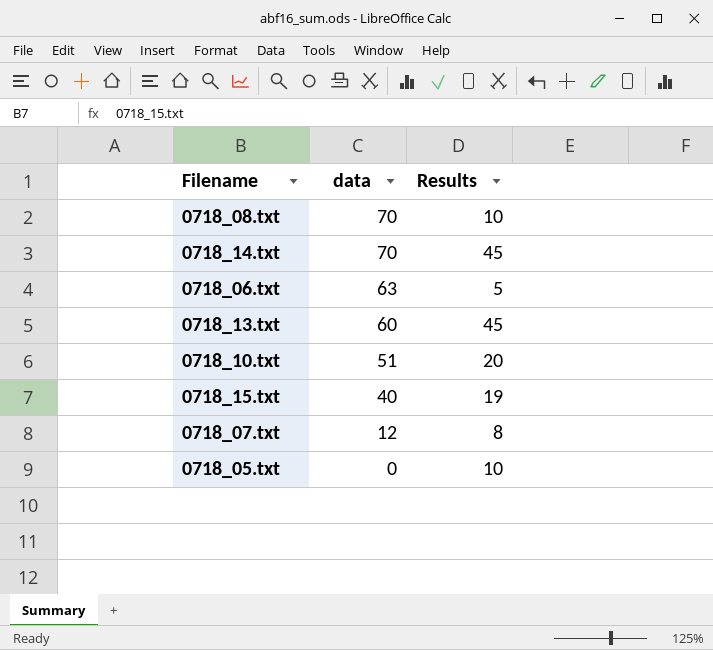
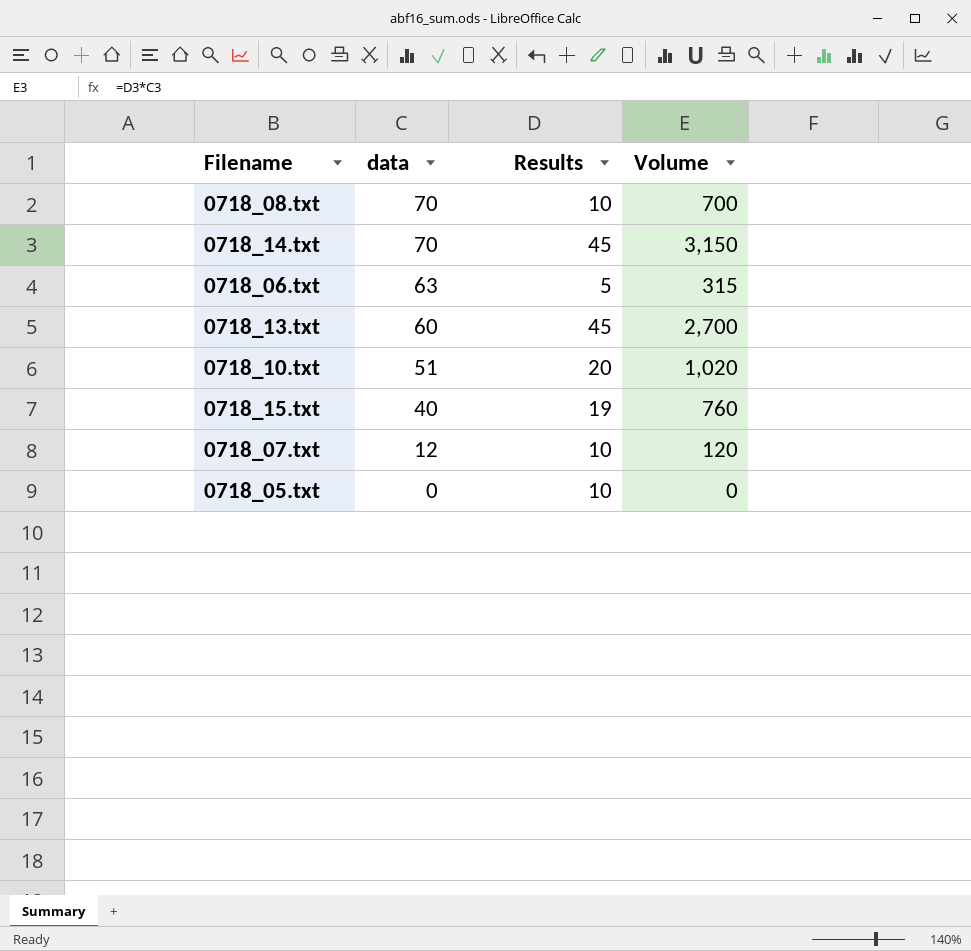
column Volume | formula: none -> [data] * [Results]
0718_07.txt | Results: 8 -> 10

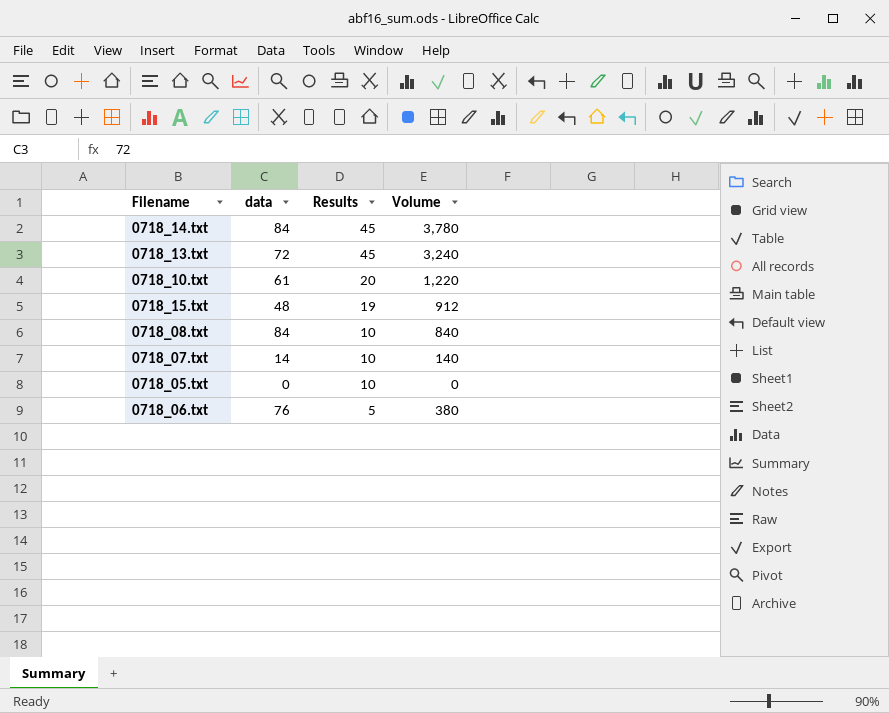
row order: data descending -> Results descending
0718_14.txt | data: 70 -> 84
0718_14.txt | Volume: 3,150 -> 3,780
0718_13.txt | data: 60 -> 72
0718_13.txt | Volume: 2,700 -> 3,240
0718_10.txt | data: 51 -> 61
0718_10.txt | Volume: 1,020 -> 1,220
0718_15.txt | data: 40 -> 48
0718_15.txt | Volume: 760 -> 912
0718_08.txt | data: 70 -> 84
0718_08.txt | Volume: 700 -> 840
0718_07.txt | data: 12 -> 14
0718_07.txt | Volume: 120 -> 140
0718_06.txt | data: 63 -> 76
0718_06.txt | Volume: 315 -> 380

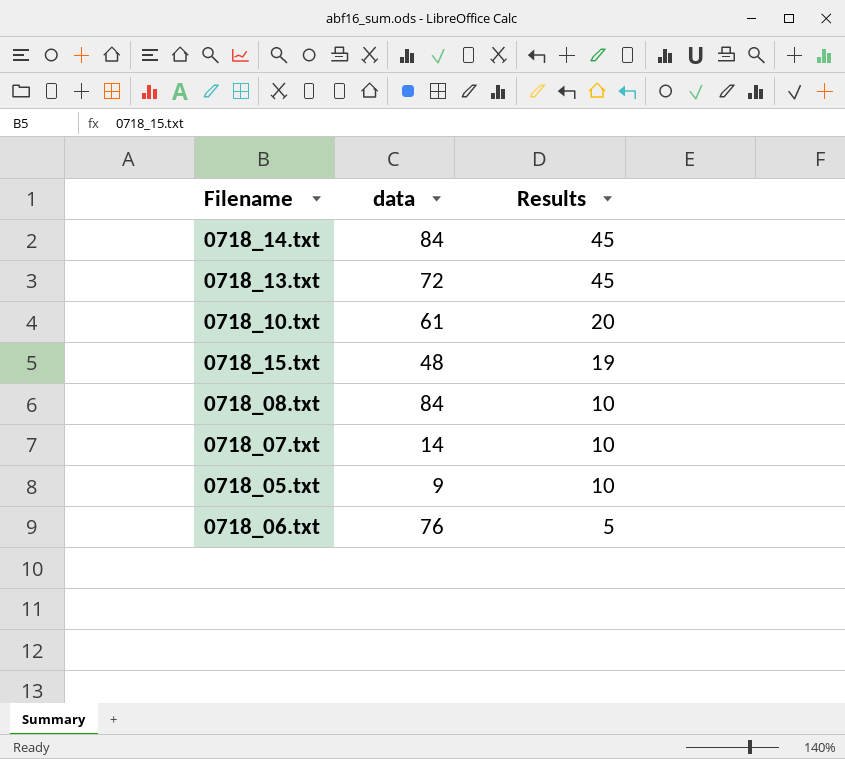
column Volume | formula: [data] * [Results] -> none
0718_05.txt | data: 0 -> 9

